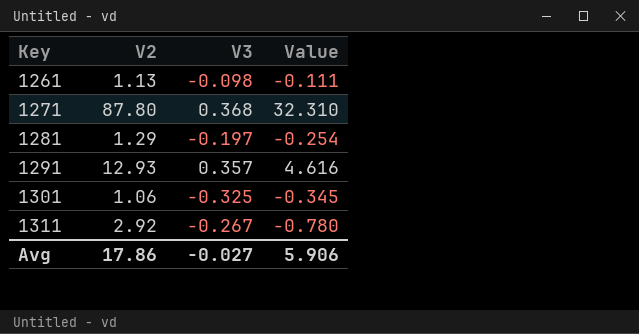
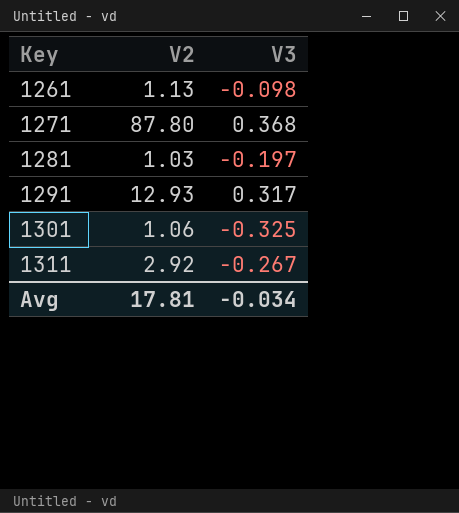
column Value | formula: [V2] * [V3] -> none
1281 | V2: 1.29 -> 1.03
1291 | V3: 0.357 -> 0.317
Avg | V2: 17.86 -> 17.81
Avg | V3: -0.027 -> -0.034

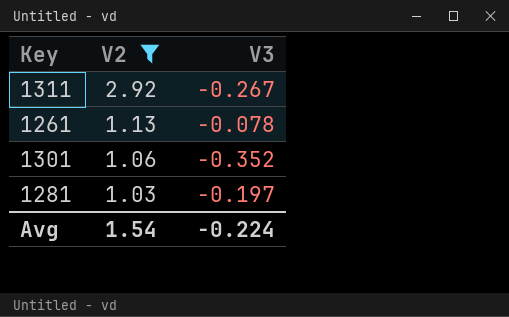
filter: none -> V2 <= 2.92
row order: Key ascending -> V2 descending
1261 | V3: -0.098 -> -0.078
1301 | V3: -0.325 -> -0.352
Avg | V2: 17.81 -> 1.54
Avg | V3: -0.034 -> -0.224

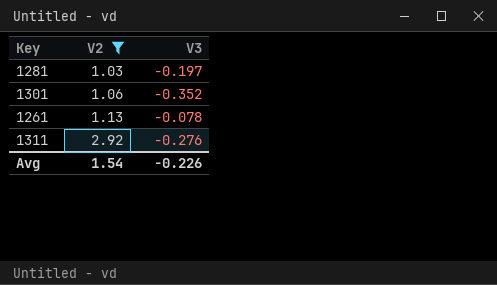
row order: V2 descending -> V2 ascending
1311 | V3: -0.267 -> -0.276
Avg | V3: -0.224 -> -0.226

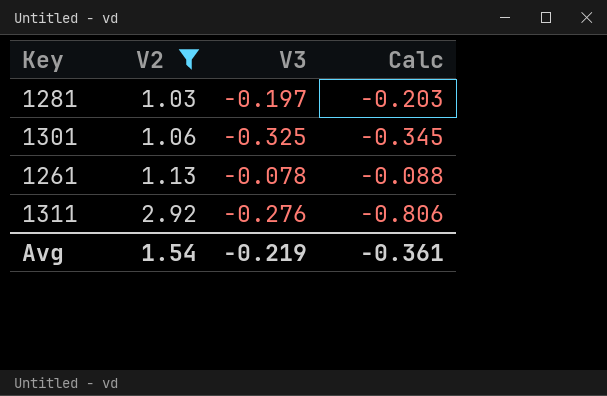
column Calc | formula: none -> [V2] * [V3]
1301 | V3: -0.352 -> -0.325
Avg | V3: -0.226 -> -0.219

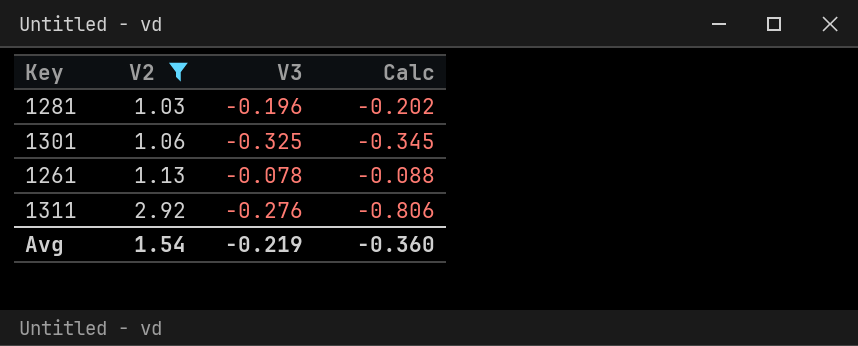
1281 | V3: -0.197 -> -0.196
1281 | Calc: -0.203 -> -0.202
Avg | Calc: -0.361 -> -0.360

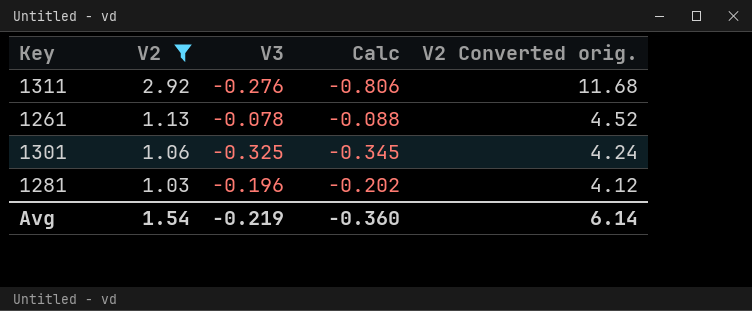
row order: V2 ascending -> V2 descending
column V2 Converted orig. | formula: none -> [V2] * 4

